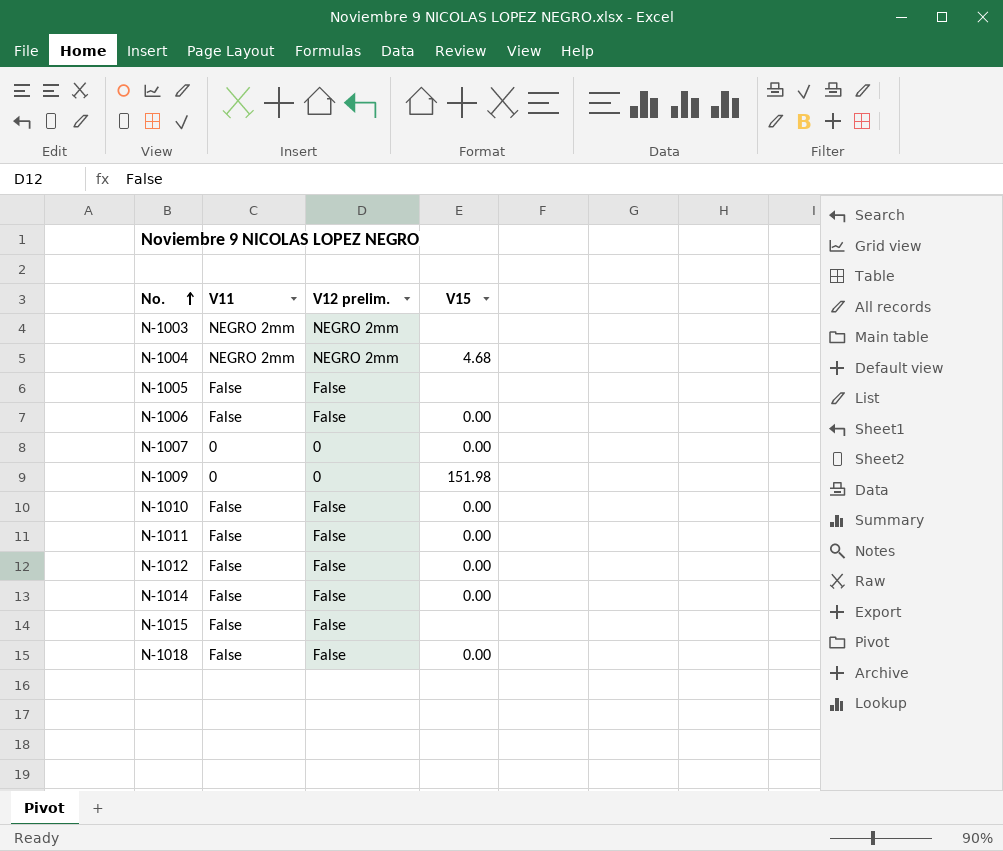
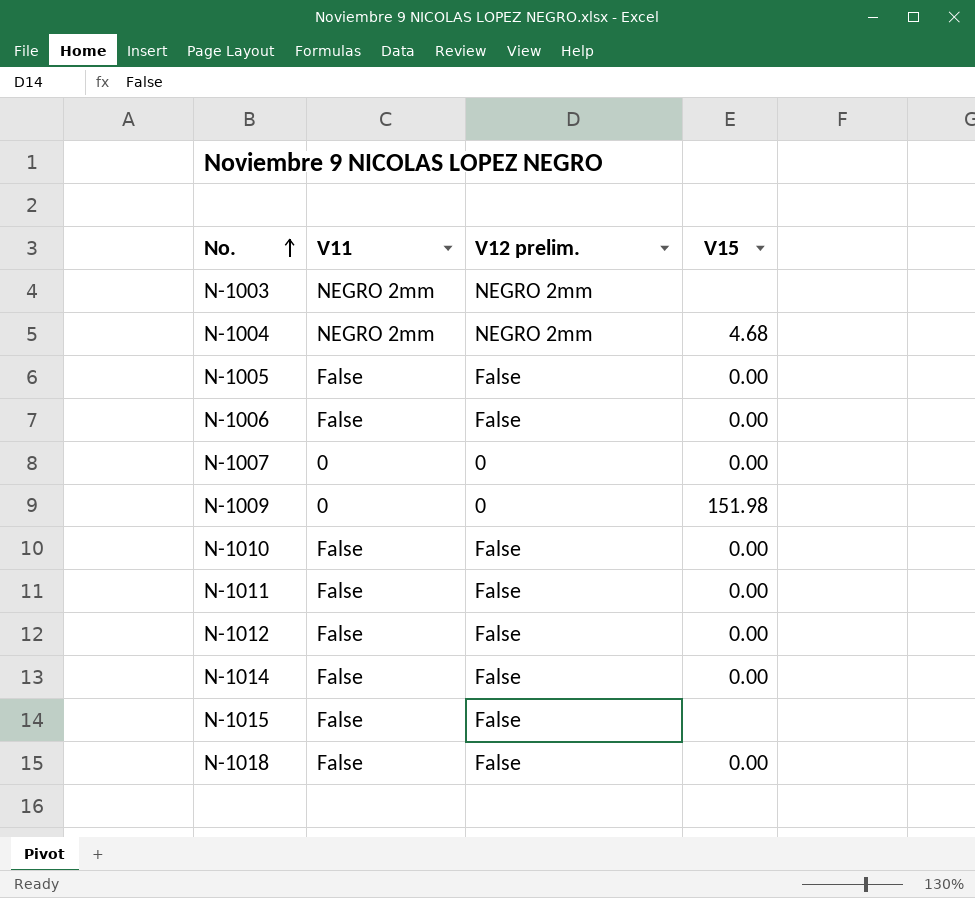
N-1005 | V15: none -> 0.00

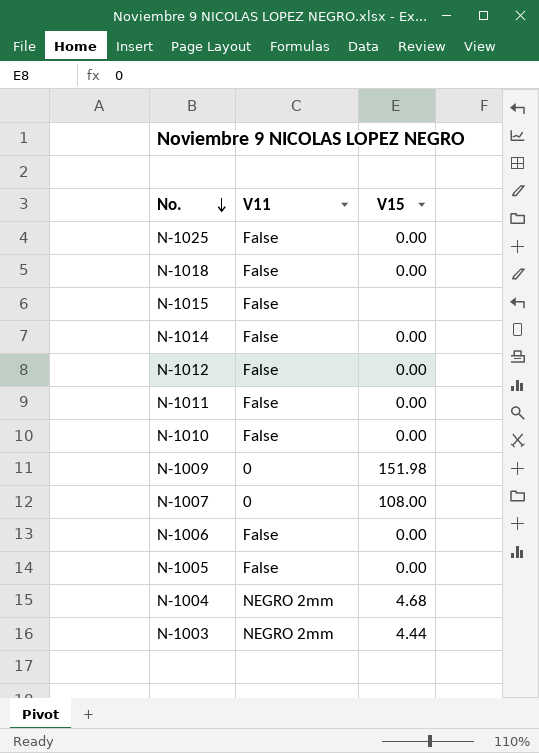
row order: No. ascending -> No. descending
column V12 prelim. | position: 3 -> none
row N-1025: none -> False | 0.00
N-1007 | V15: 0.00 -> 108.00
N-1003 | V15: none -> 4.44

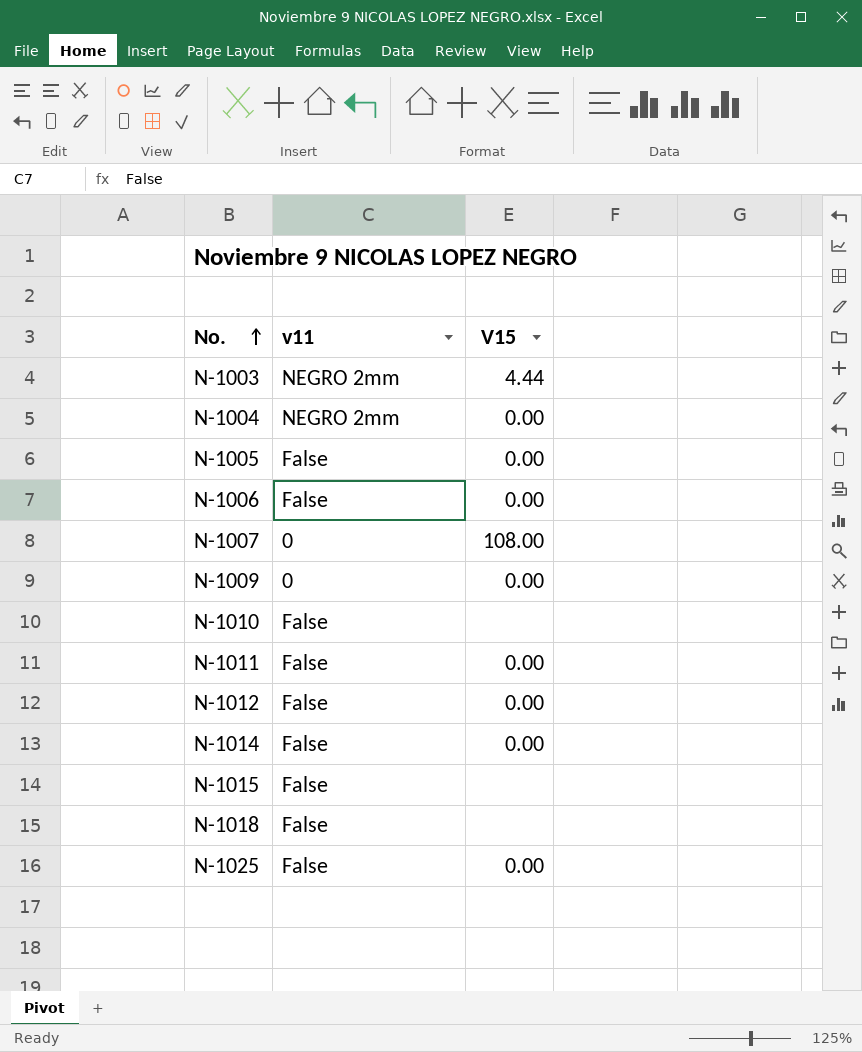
row order: No. descending -> No. ascending
column name: V11 -> v11
N-1004 | V15: 4.68 -> 0.00
N-1009 | V15: 151.98 -> 0.00
N-1010 | V15: 0.00 -> none
N-1018 | V15: 0.00 -> none

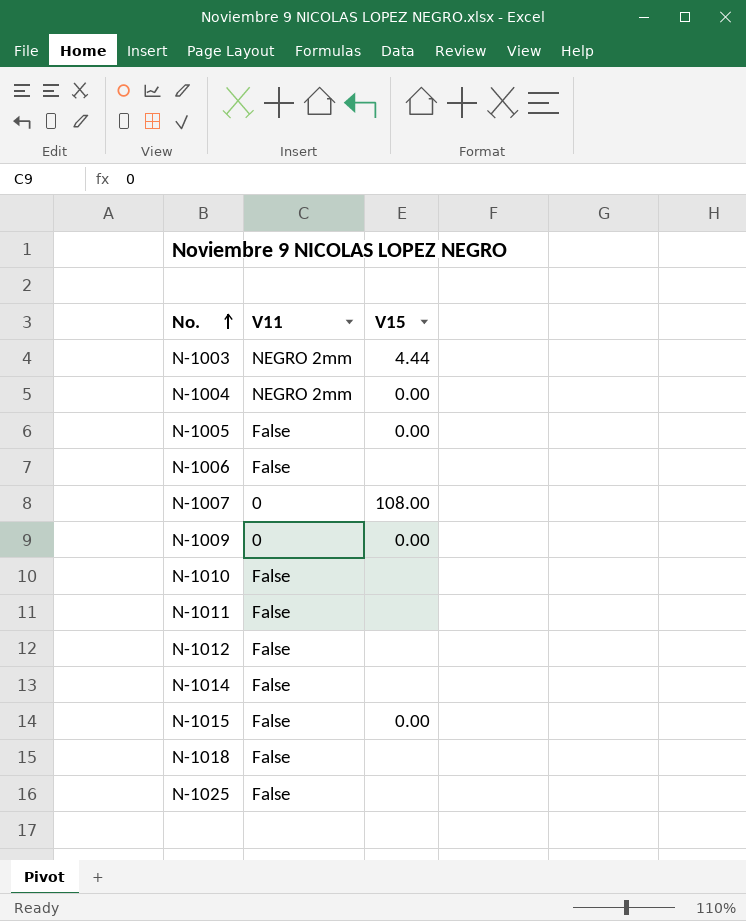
column name: v11 -> V11
N-1006 | V15: 0.00 -> none
N-1011 | V15: 0.00 -> none
N-1012 | V15: 0.00 -> none
N-1014 | V15: 0.00 -> none
N-1015 | V15: none -> 0.00
N-1025 | V15: 0.00 -> none

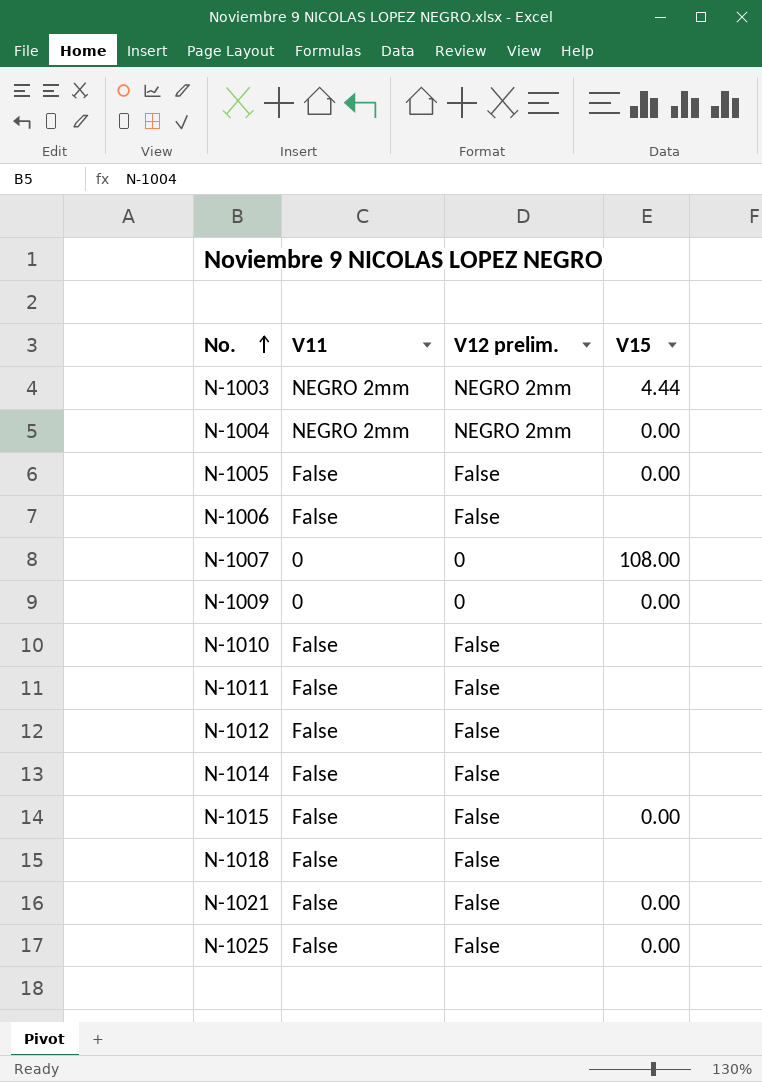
column V12 prelim. | position: none -> 3
row N-1021: none -> False | False | 0.00
N-1025 | V15: none -> 0.00

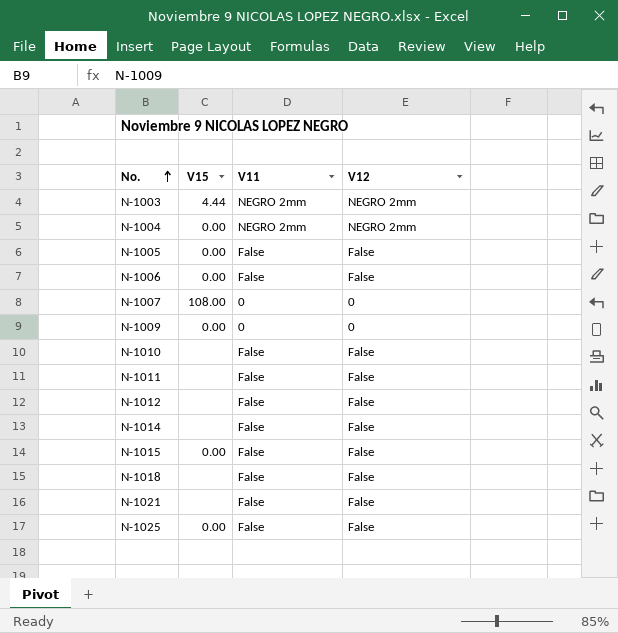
column V15 | position: 4 -> 2
column name: V12 prelim. -> V12
N-1006 | V15: none -> 0.00
N-1021 | V15: 0.00 -> none

